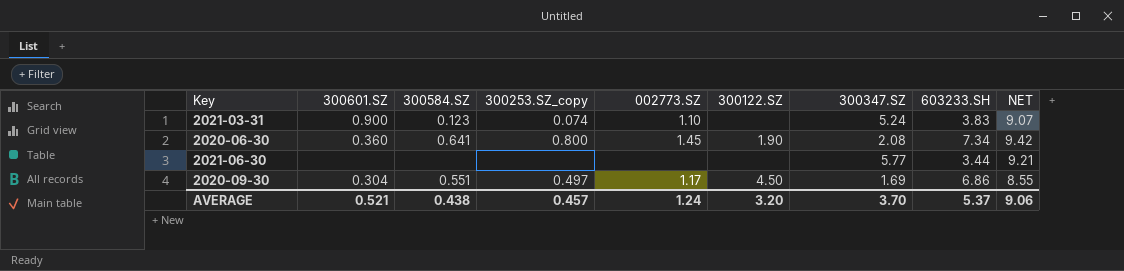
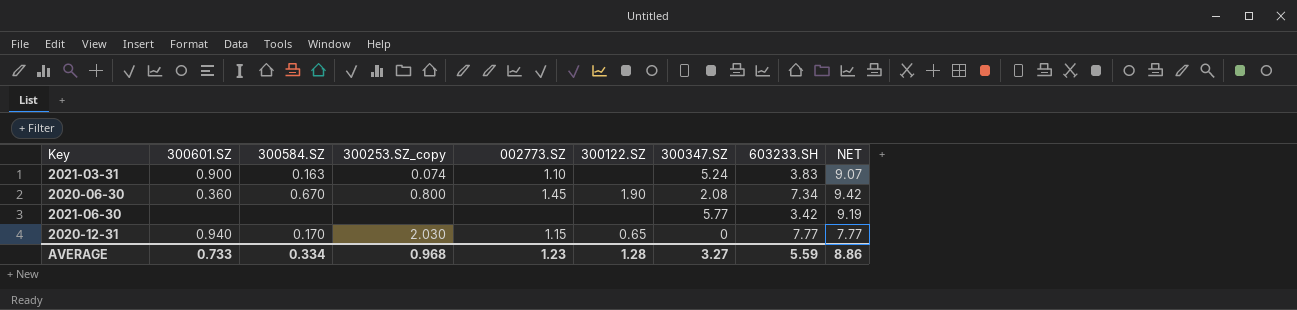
row 2020-09-30: 0.304 | 0.551 | 0.497 | 1.17 | 4.50 | 1.69 | 6.86 | 8.55 -> none
2021-03-31 | 300584.SZ: 0.123 -> 0.163
2020-06-30 | 300584.SZ: 0.641 -> 0.670
2021-06-30 | 603233.SH: 3.44 -> 3.42
2021-06-30 | NET: 9.21 -> 9.19
row 2020-12-31: none -> 0.940 | 0.170 | 2.030 | 1.15 | 0.65 | 0 | 7.77 | 7.77
AVERAGE | 300601.SZ: 0.521 -> 0.733
AVERAGE | 300584.SZ: 0.438 -> 0.334
AVERAGE | 300253.SZ_copy: 0.457 -> 0.968
AVERAGE | 002773.SZ: 1.24 -> 1.23
AVERAGE | 300122.SZ: 3.20 -> 1.28
AVERAGE | 300347.SZ: 3.70 -> 3.27
AVERAGE | 603233.SH: 5.37 -> 5.59
AVERAGE | NET: 9.06 -> 8.86

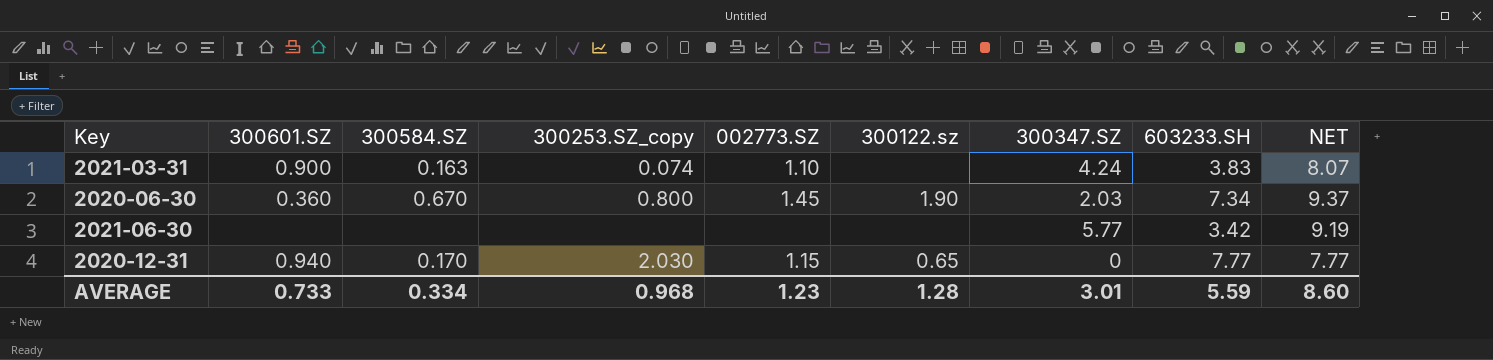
column name: 300122.SZ -> 300122.sz
2021-03-31 | 300347.SZ: 5.24 -> 4.24
2021-03-31 | NET: 9.07 -> 8.07
2020-06-30 | 300347.SZ: 2.08 -> 2.03
2020-06-30 | NET: 9.42 -> 9.37
AVERAGE | 300347.SZ: 3.27 -> 3.01
AVERAGE | NET: 8.86 -> 8.60

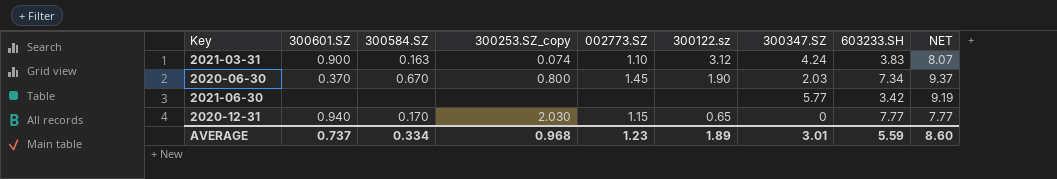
2021-03-31 | 300122.sz: none -> 3.12
2020-06-30 | 300601.SZ: 0.360 -> 0.370
AVERAGE | 300601.SZ: 0.733 -> 0.737
AVERAGE | 300122.sz: 1.28 -> 1.89

